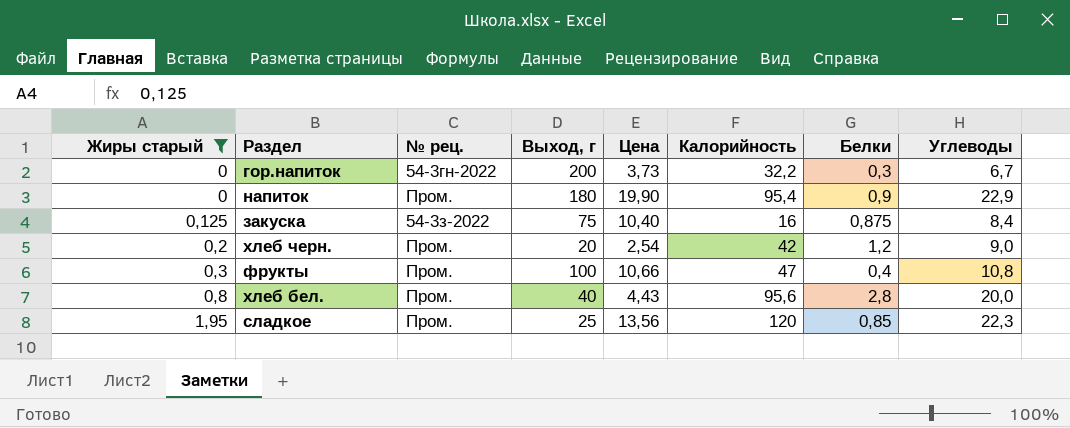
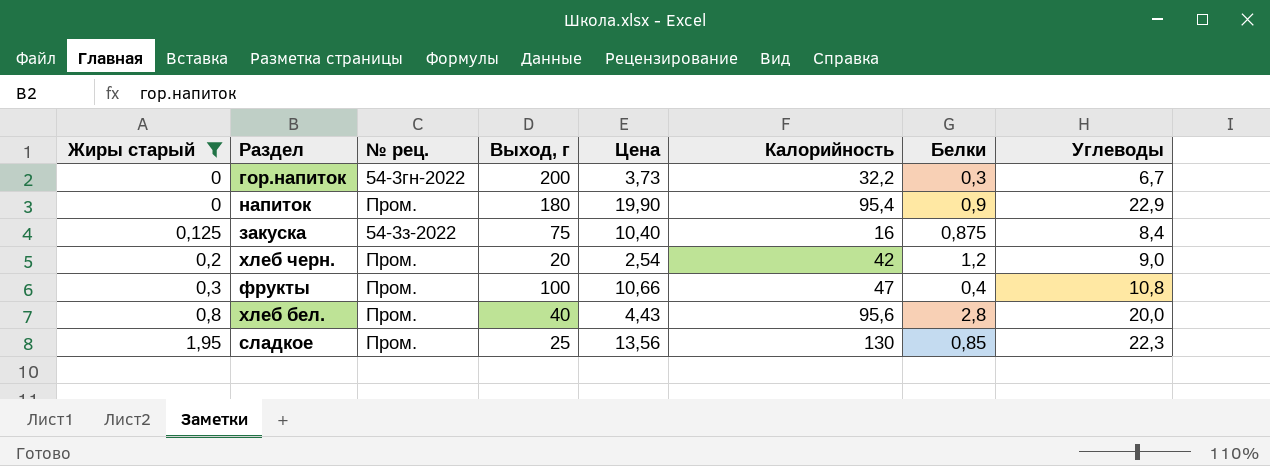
сладкое | Калорийность: 120 -> 130

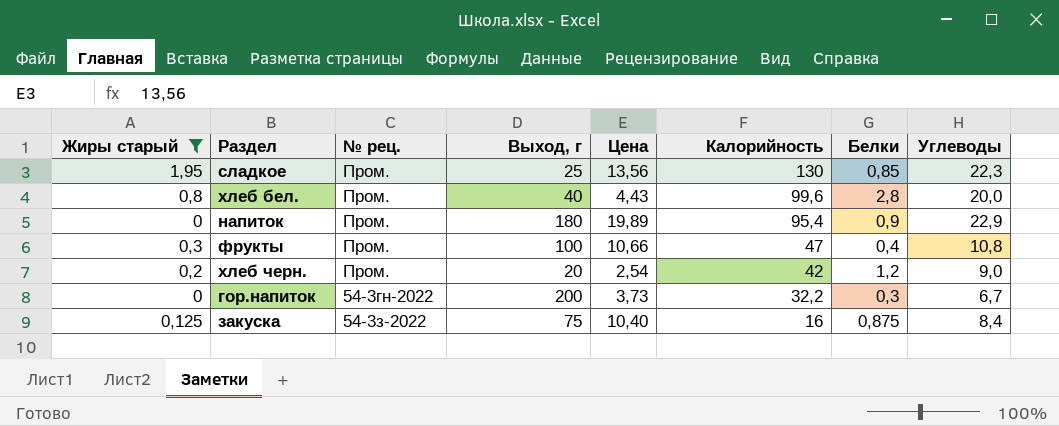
row order: Жиры старый ascending -> Калорийность descending
хлеб бел. | Калорийность: 95,6 -> 99,6
напиток | Цена: 19,90 -> 19,89

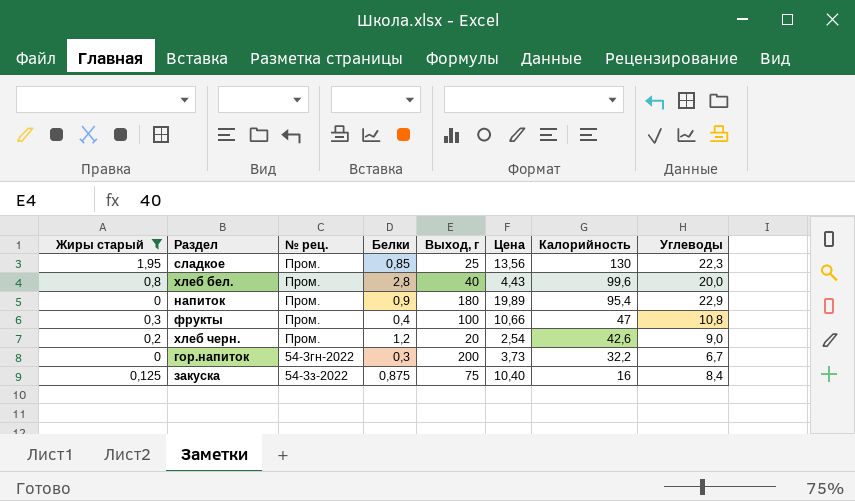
column Белки | position: 7 -> 4
хлеб черн. | Калорийность: 42 -> 42,6

